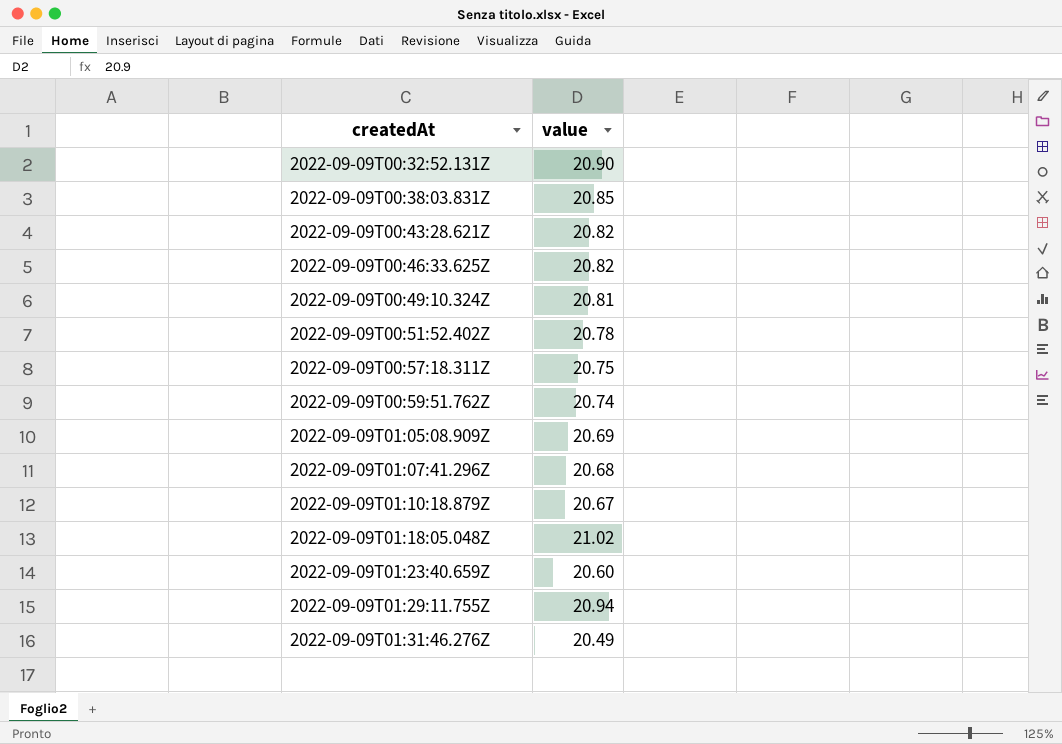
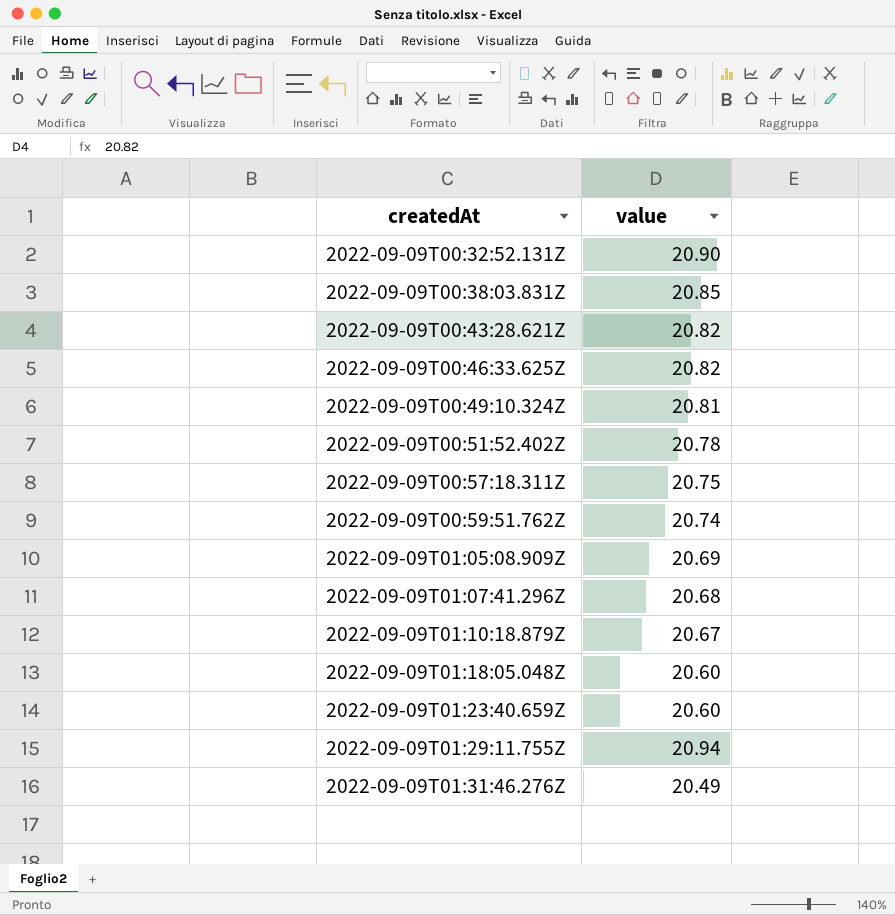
2022-09-09T01:18:05.048Z | value: 21.02 -> 20.60

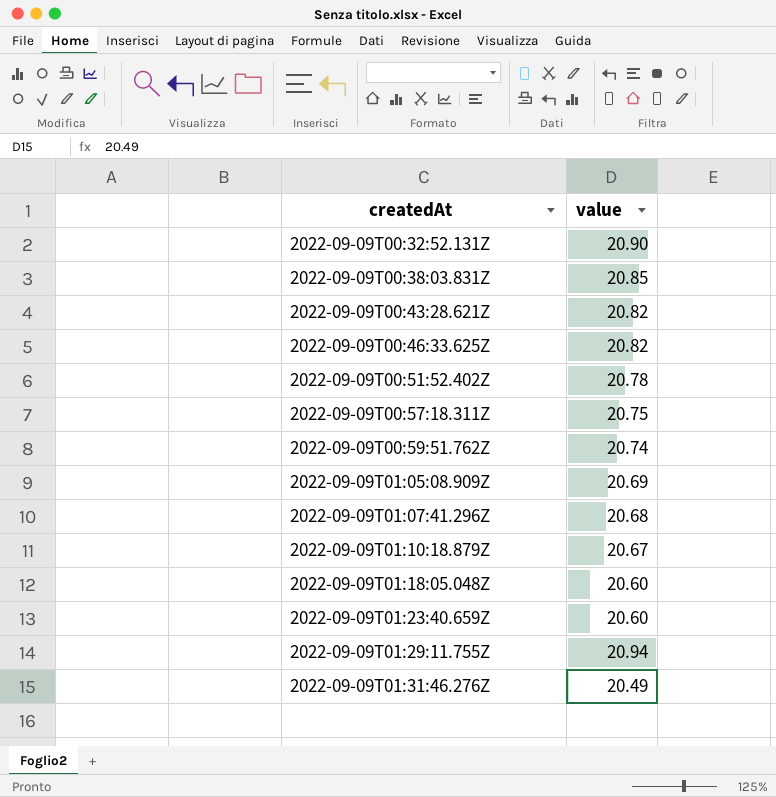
row 2022-09-09T00:49:10.324Z: 20.81 -> none

